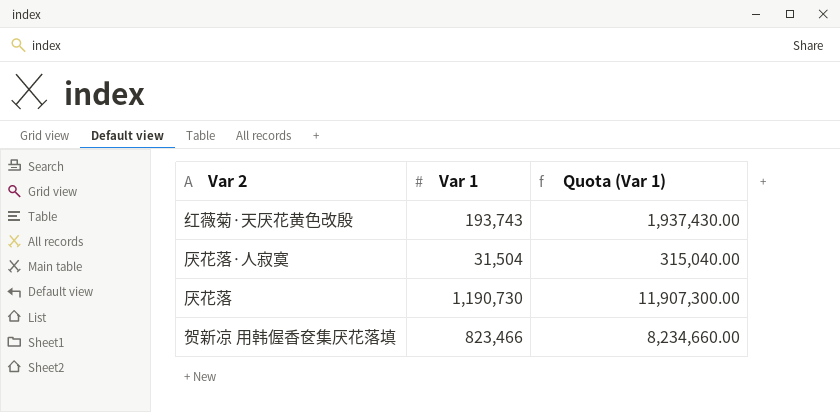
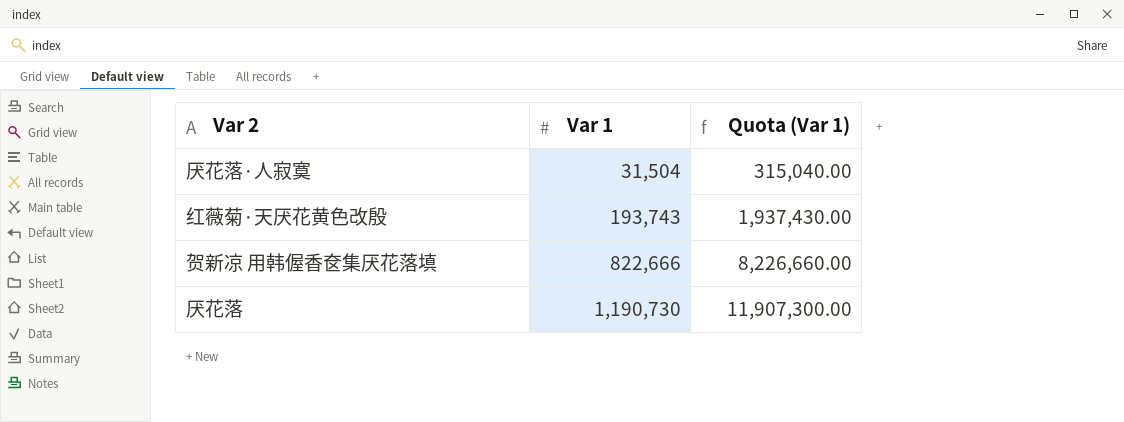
row order: none -> Var 1 ascending
贺新凉 用韩偓香奁集厌花落填 | Var 1: 823,466 -> 822,666
贺新凉 用韩偓香奁集厌花落填 | Quota (Var 1): 8,234,660.00 -> 8,226,660.00

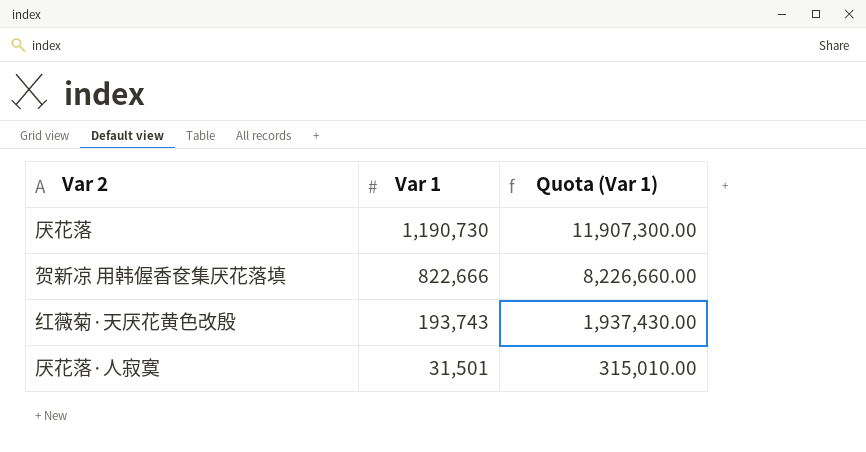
row order: Var 1 ascending -> Var 1 descending
厌花落·人寂寞 | Var 1: 31,504 -> 31,501
厌花落·人寂寞 | Quota (Var 1): 315,040.00 -> 315,010.00

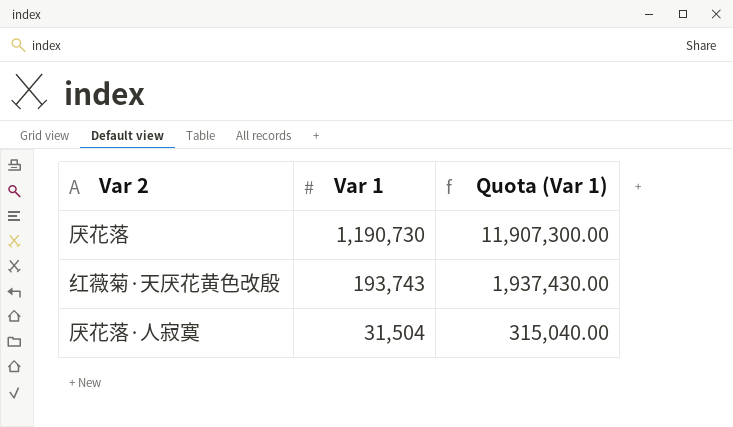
row 贺新凉 用韩偓香奁集厌花落填: 822,666 | 8,226,660.00 -> none
厌花落·人寂寞 | Var 1: 31,501 -> 31,504
厌花落·人寂寞 | Quota (Var 1): 315,010.00 -> 315,040.00

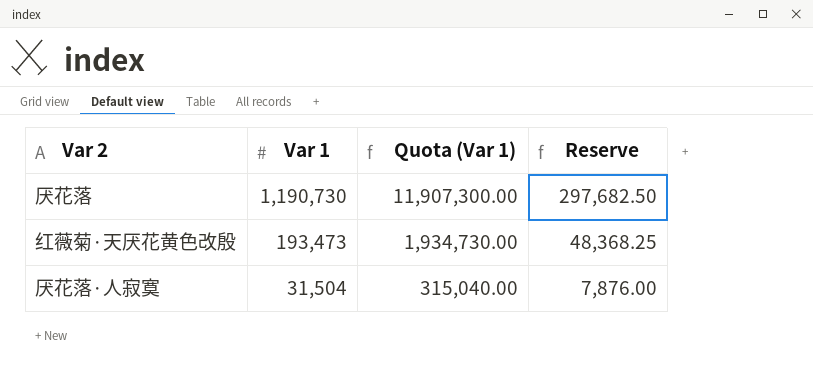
column Reserve | formula: none -> [Var 1] * 0.25
红薇菊·天厌花黄色改殷 | Var 1: 193,743 -> 193,473
红薇菊·天厌花黄色改殷 | Quota (Var 1): 1,937,430.00 -> 1,934,730.00

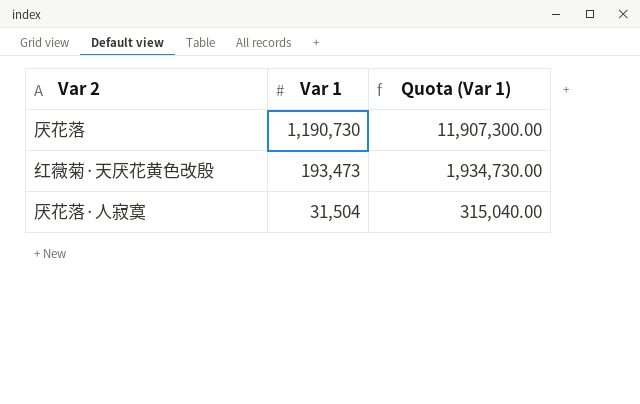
column Reserve | formula: [Var 1] * 0.25 -> none

